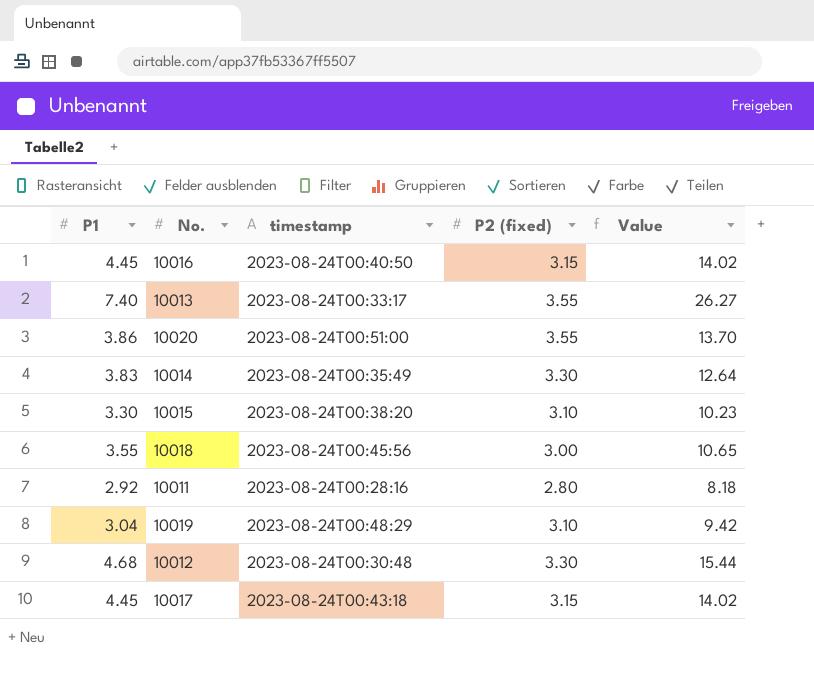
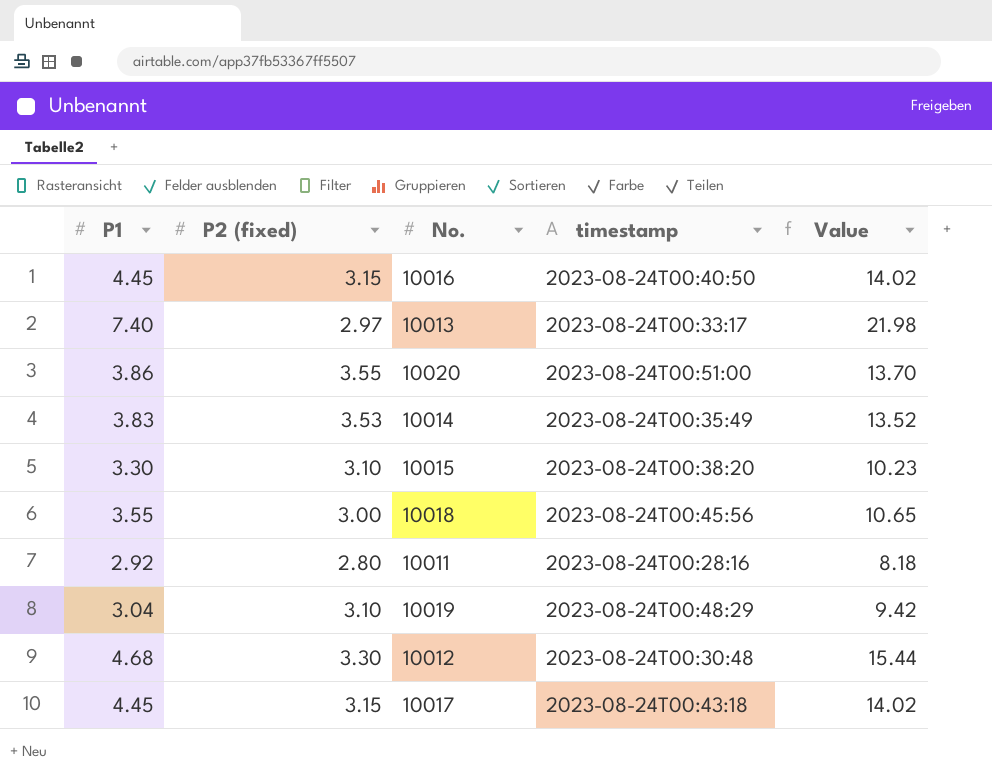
column P2 (fixed) | position: 4 -> 2
10013 | P2 (fixed): 3.55 -> 2.97
10013 | Value: 26.27 -> 21.98
10014 | P2 (fixed): 3.30 -> 3.53
10014 | Value: 12.64 -> 13.52

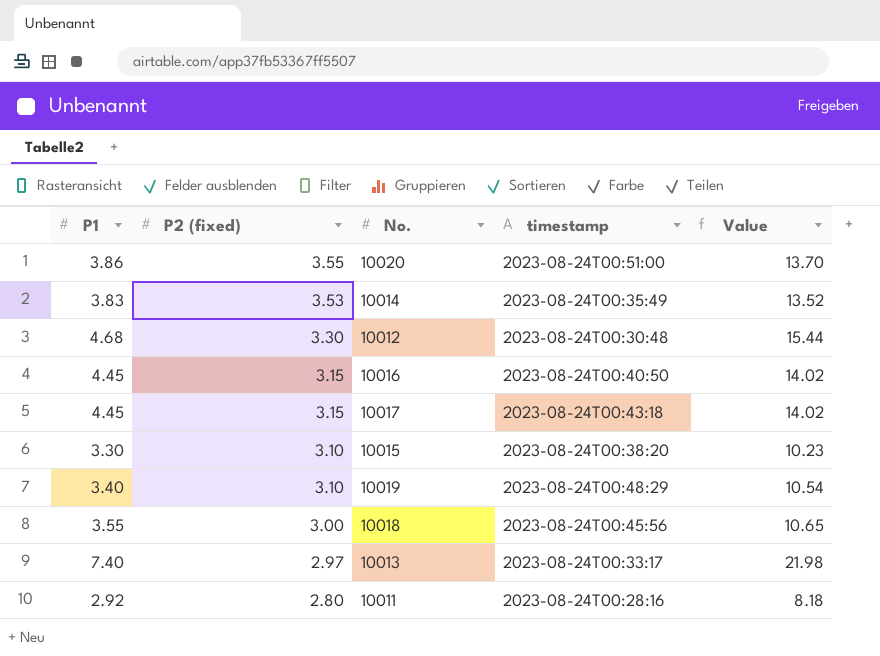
row order: none -> P2 (fixed) descending
10019 | P1: 3.04 -> 3.40
10019 | Value: 9.42 -> 10.54

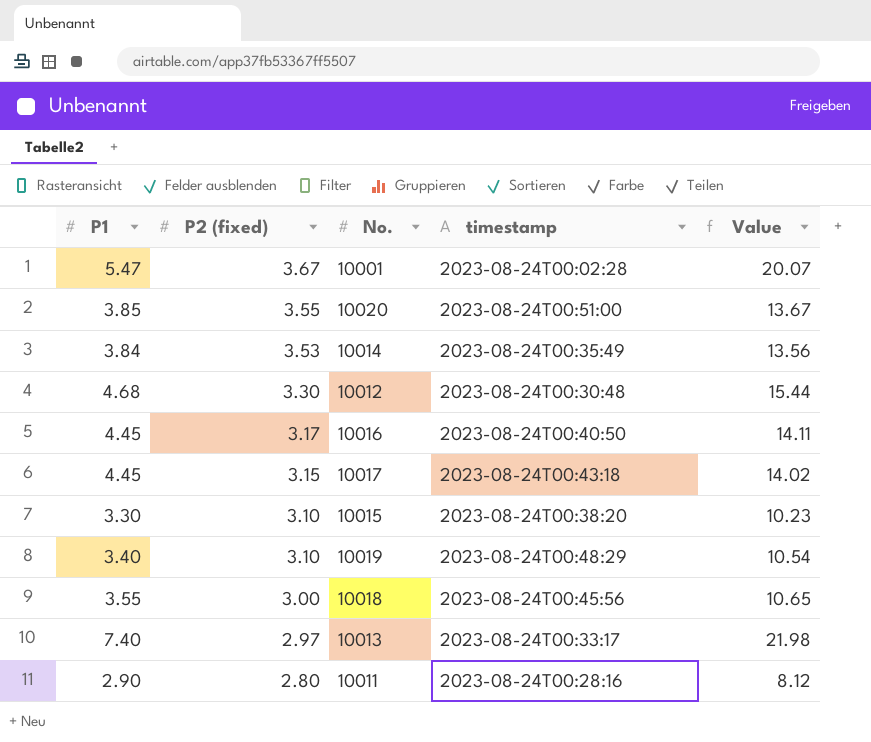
row 10001: none -> 5.47 | 3.67 | 2023-08-24T00:02:28 | 20.07
10020 | P1: 3.86 -> 3.85
10020 | Value: 13.70 -> 13.67
10014 | P1: 3.83 -> 3.84
10014 | Value: 13.52 -> 13.56
10016 | P2 (fixed): 3.15 -> 3.17
10016 | Value: 14.02 -> 14.11
10011 | P1: 2.92 -> 2.90
10011 | Value: 8.18 -> 8.12

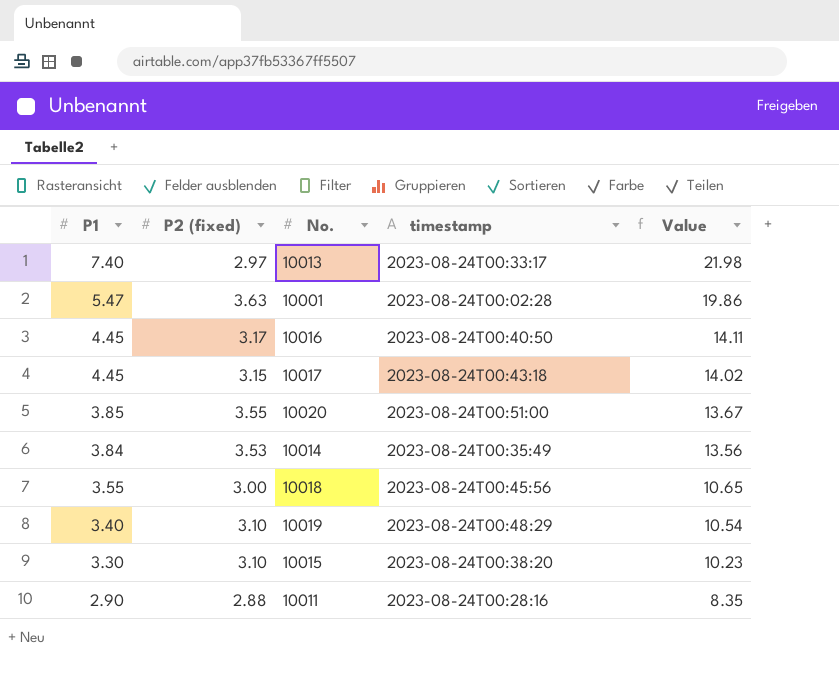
row order: P2 (fixed) descending -> P1 descending
row 10012: 4.68 | 3.30 | 2023-08-24T00:30:48 | 15.44 -> none
10001 | P2 (fixed): 3.67 -> 3.63
10001 | Value: 20.07 -> 19.86
10011 | P2 (fixed): 2.80 -> 2.88
10011 | Value: 8.12 -> 8.35

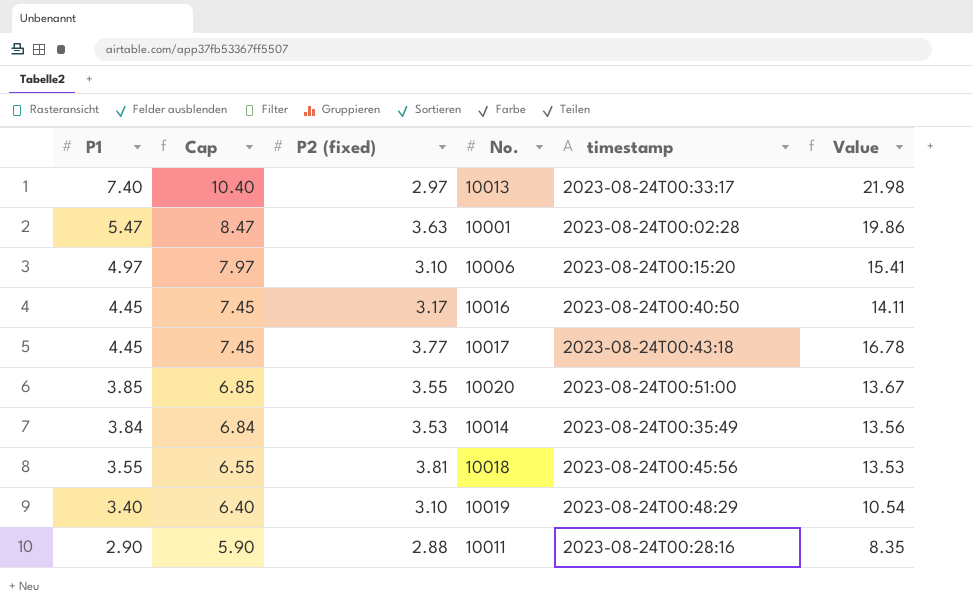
column Cap | formula: none -> [P1] + 3
row 10015: 3.30 | 3.10 | 2023-08-24T00:38:20 | 10.23 -> none
row 10006: none -> 4.97 | 7.97 | 3.10 | 2023-08-24T00:15:20 | 15.41
10017 | P2 (fixed): 3.15 -> 3.77
10017 | Value: 14.02 -> 16.78
10018 | P2 (fixed): 3.00 -> 3.81
10018 | Value: 10.65 -> 13.53

